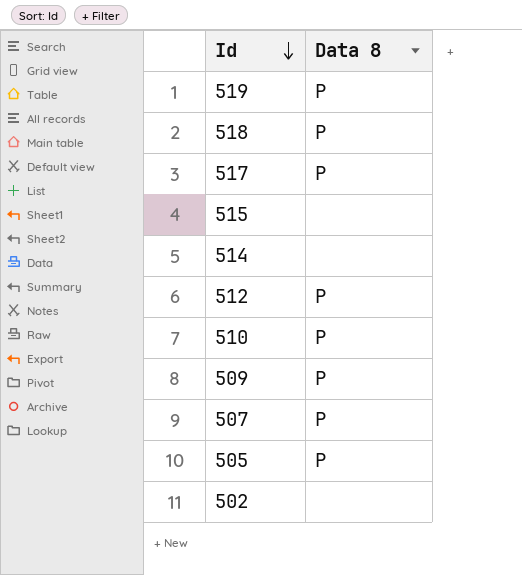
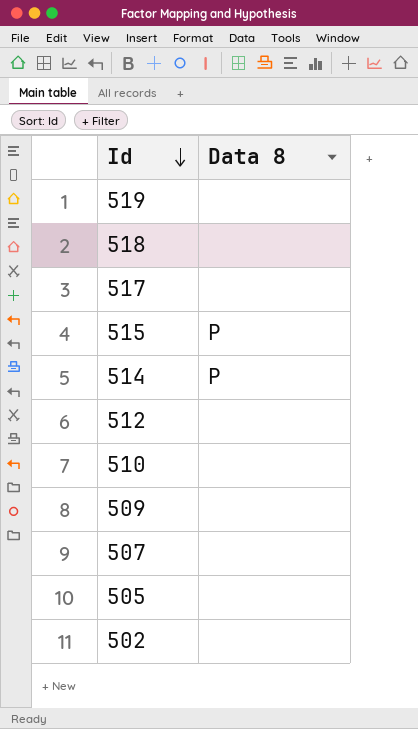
519 | Data 8: P -> none
518 | Data 8: P -> none
517 | Data 8: P -> none
515 | Data 8: none -> P
514 | Data 8: none -> P
512 | Data 8: P -> none
510 | Data 8: P -> none
509 | Data 8: P -> none
507 | Data 8: P -> none
505 | Data 8: P -> none

